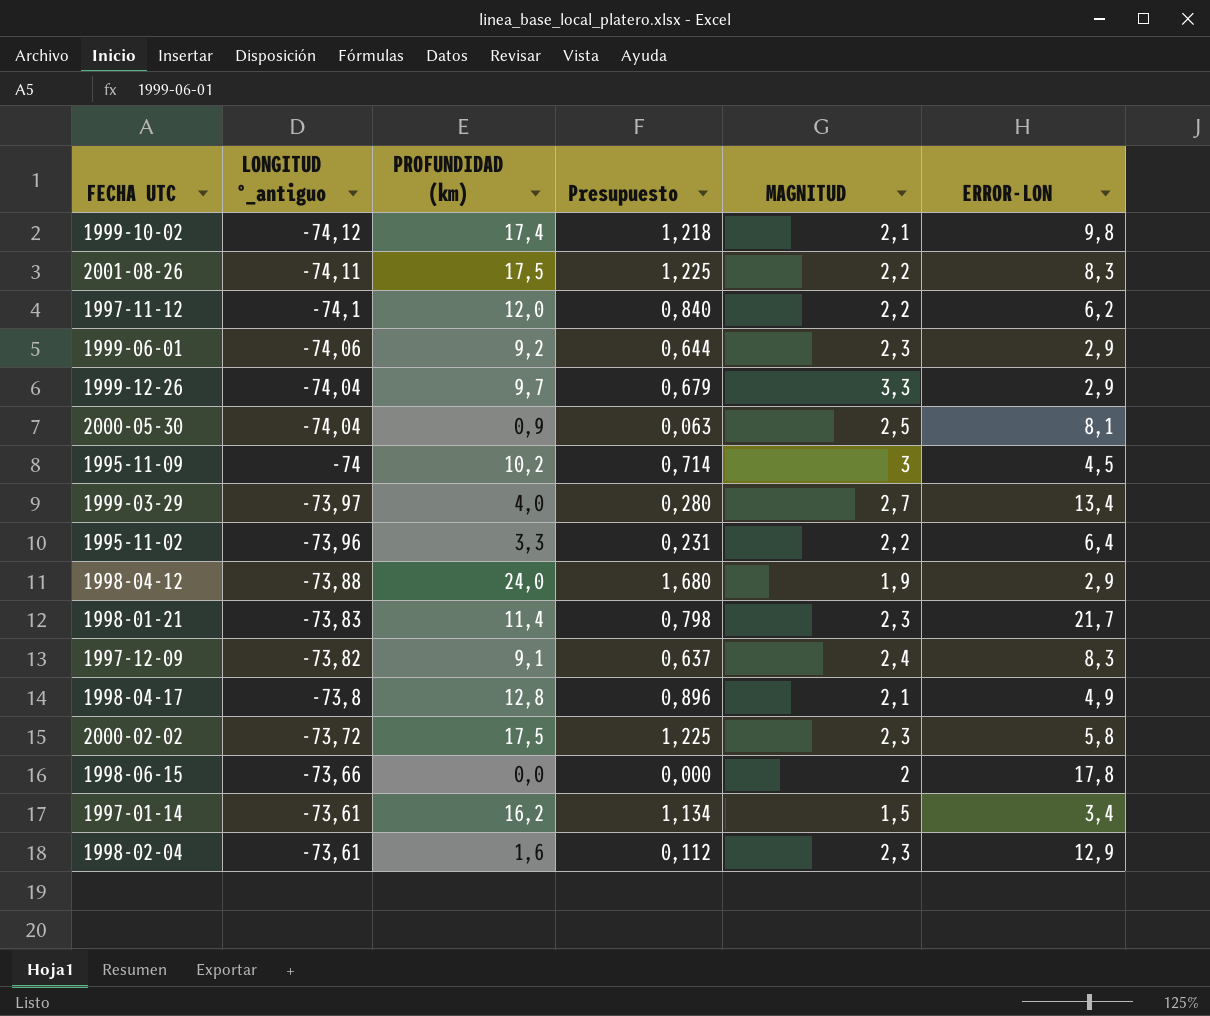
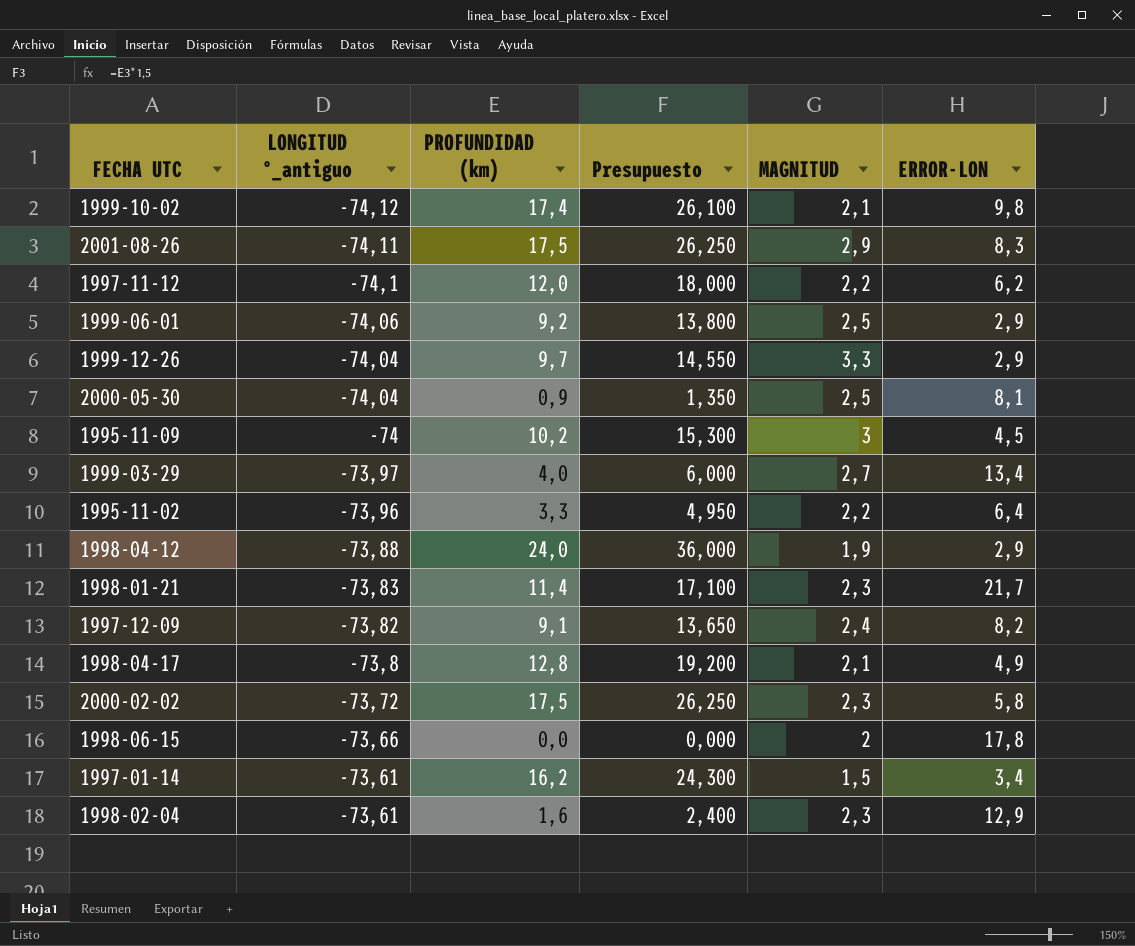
column Presupuesto | formula: [PROFUNDIDAD (km)] * 0,07 -> [PROFUNDIDAD (km)] * 1,5
2001-08-26 | MAGNITUD: 2,2 -> 2,9
1999-06-01 | MAGNITUD: 2,3 -> 2,5
1997-12-09 | ERROR-LON: 8,3 -> 8,2

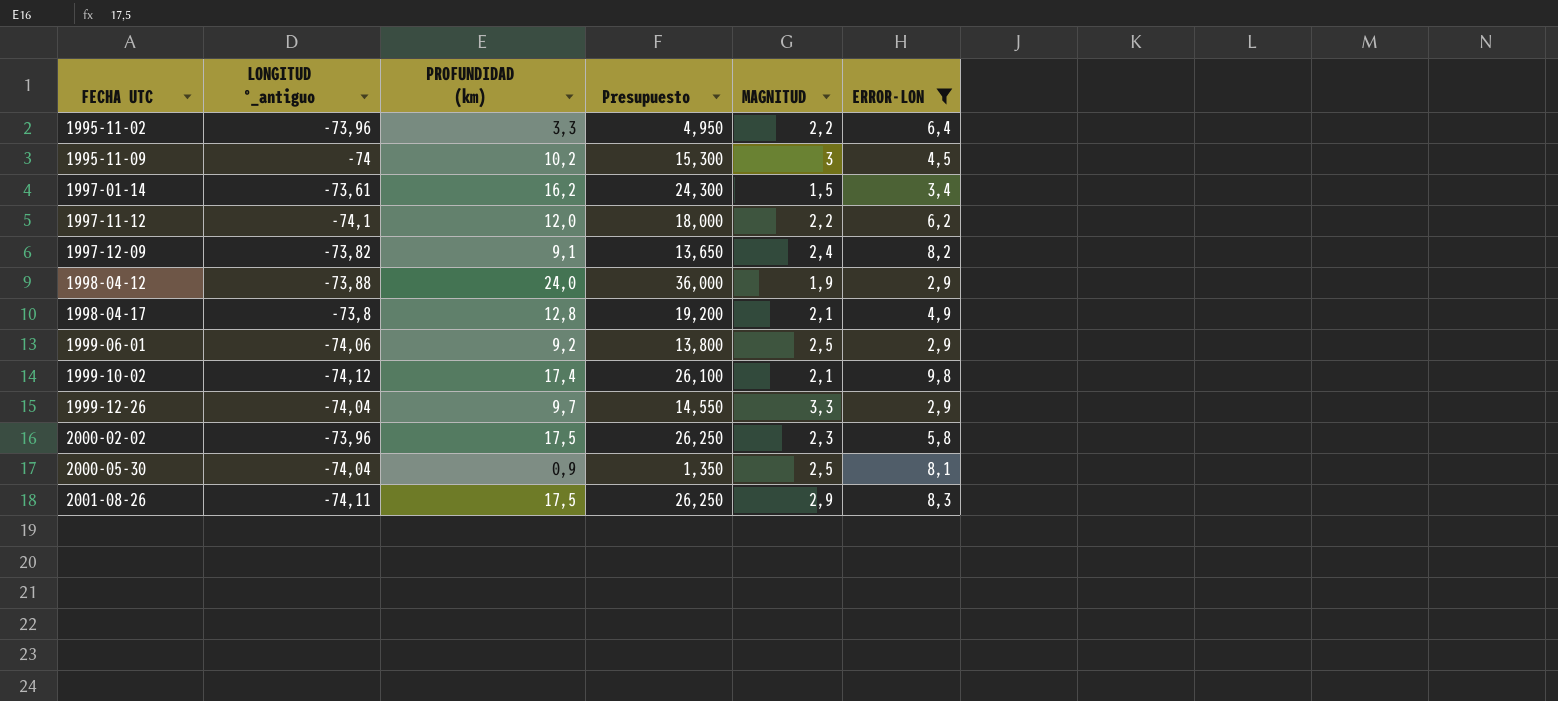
filter: none -> ERROR-LON <= 9,8
row order: LONGITUD º_antiguo ascending -> FECHA UTC ascending
2000-02-02 | LONGITUD º_antiguo: -73,72 -> -73,96

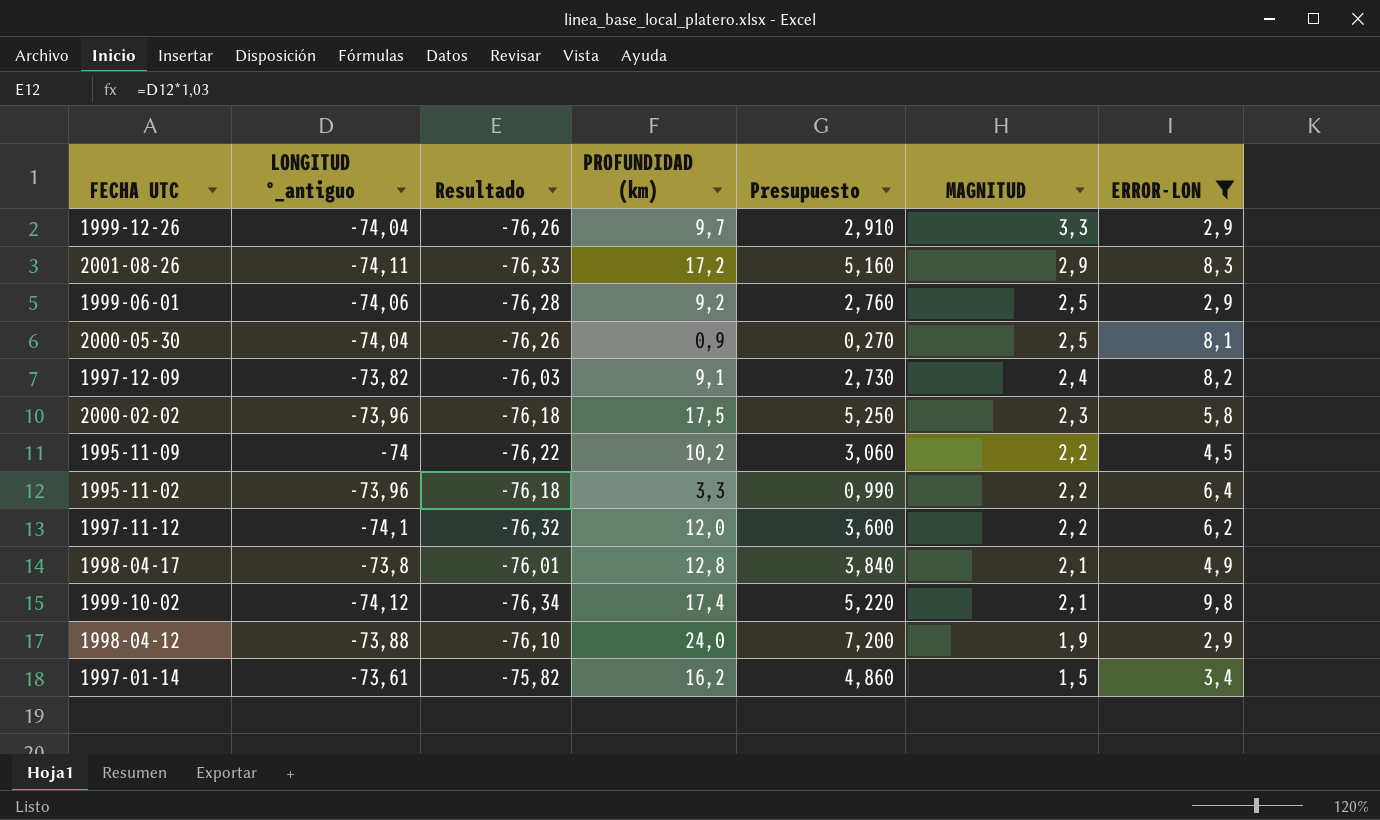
row order: FECHA UTC ascending -> MAGNITUD descending
column Resultado | formula: none -> [LONGITUD º_antiguo] * 1,03
column Presupuesto | formula: [PROFUNDIDAD (km)] * 1,5 -> [PROFUNDIDAD (km)] * 0,3
2001-08-26 | PROFUNDIDAD (km): 17,5 -> 17,2
1995-11-09 | MAGNITUD: 3 -> 2,2

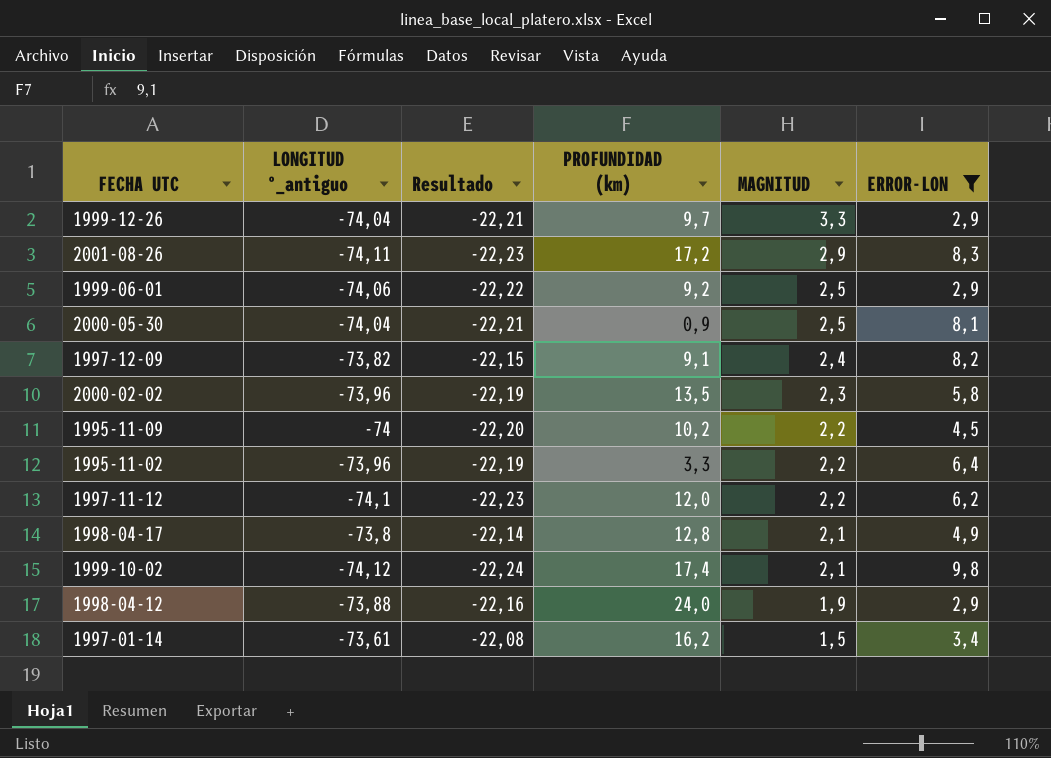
column Presupuesto | formula: [PROFUNDIDAD (km)] * 0,3 -> none
column Resultado | formula: [LONGITUD º_antiguo] * 1,03 -> [LONGITUD º_antiguo] * 0,3
2000-02-02 | PROFUNDIDAD (km): 17,5 -> 13,5

